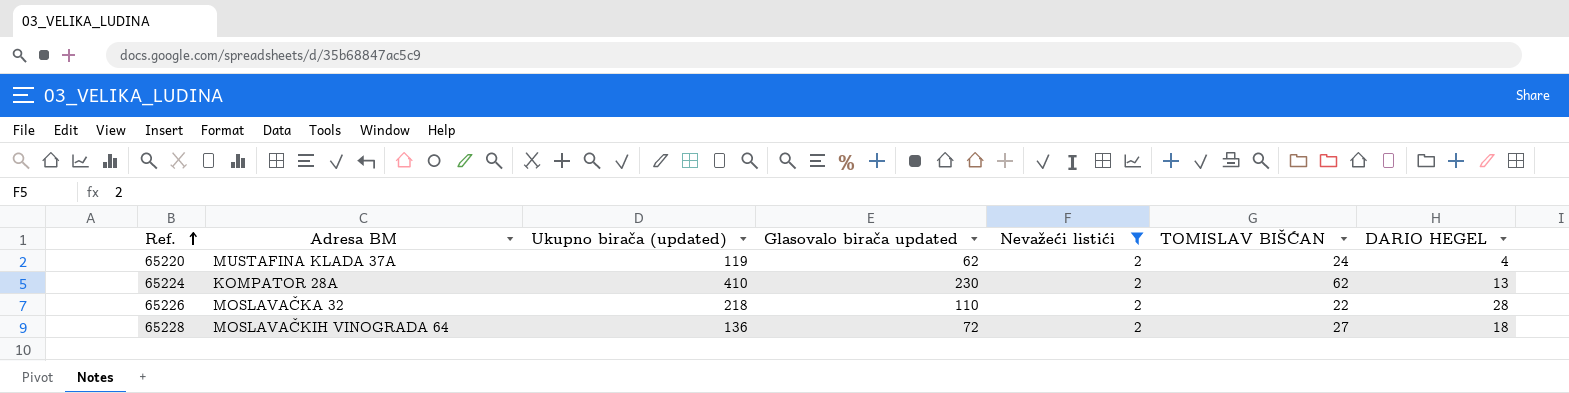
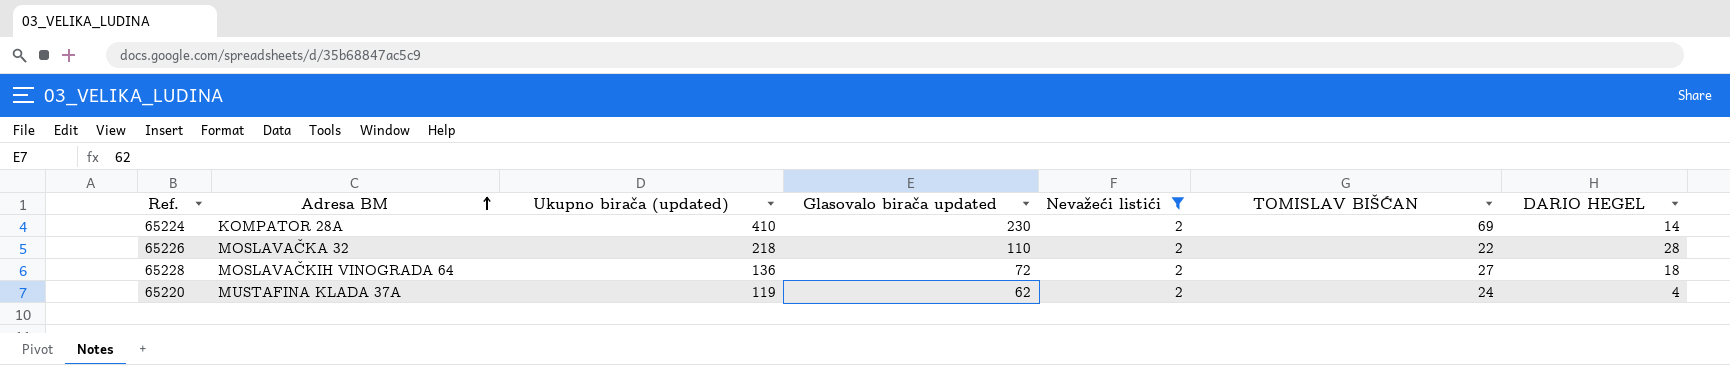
row order: Ref. ascending -> Adresa BM ascending
65224 | TOMISLAV BIŠĆAN: 62 -> 69
65224 | DARIO HEGEL: 13 -> 14

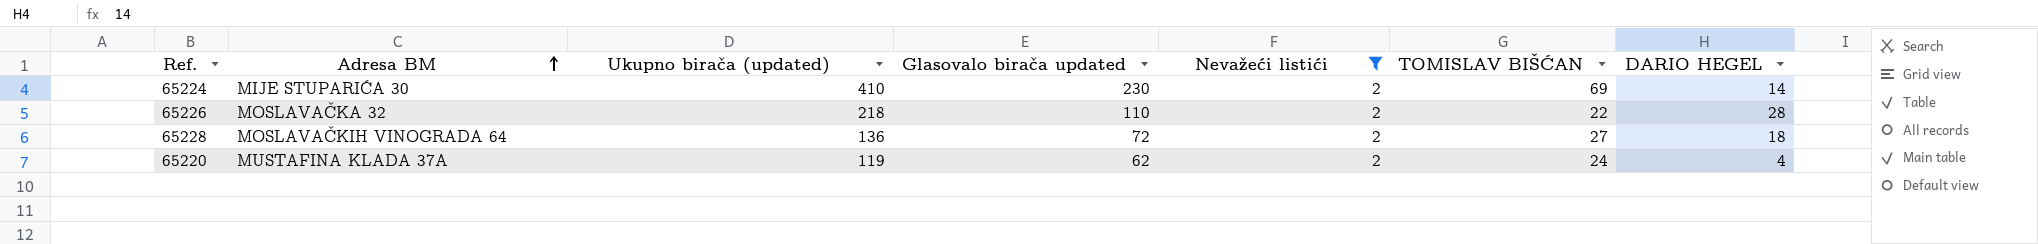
65224 | Adresa BM: KOMPATOR 28A -> MIJE STUPARIĆA 30

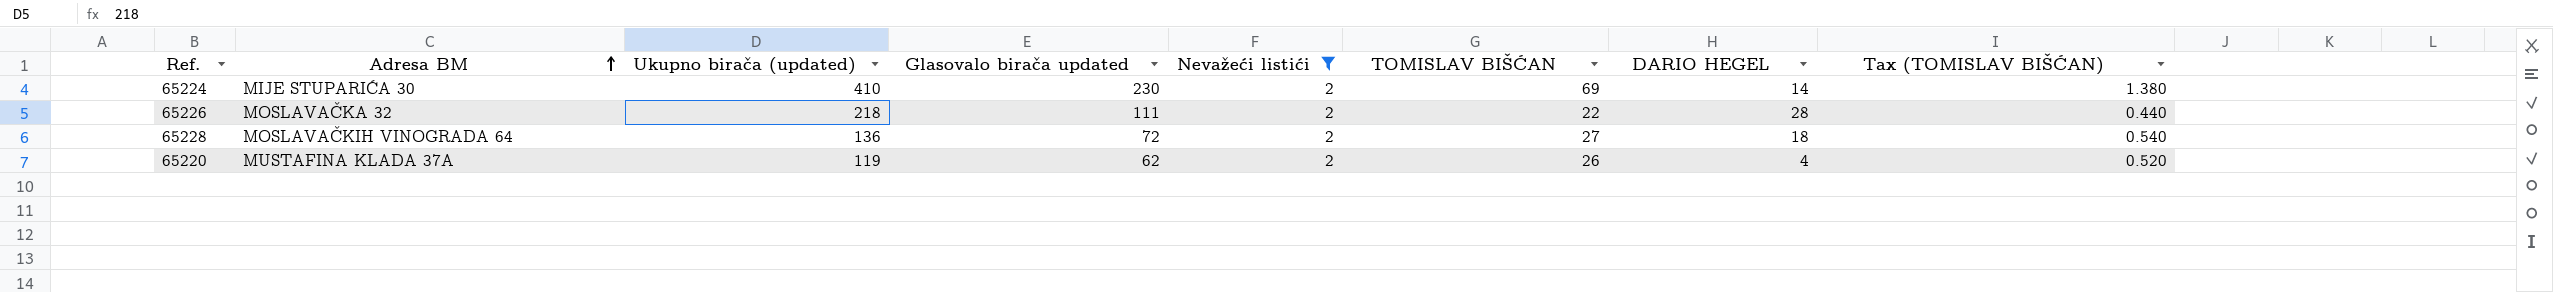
column Tax (TOMISLAV BIŠĆAN) | formula: none -> [TOMISLAV BIŠĆAN] * 0.02
65226 | Glasovalo birača updated: 110 -> 111
65220 | TOMISLAV BIŠĆAN: 24 -> 26

